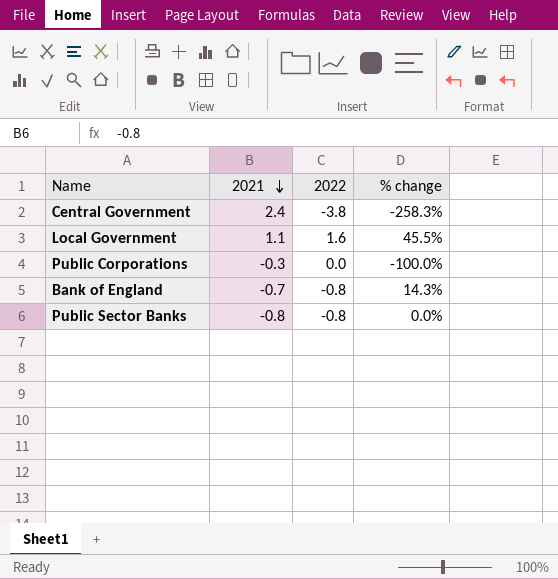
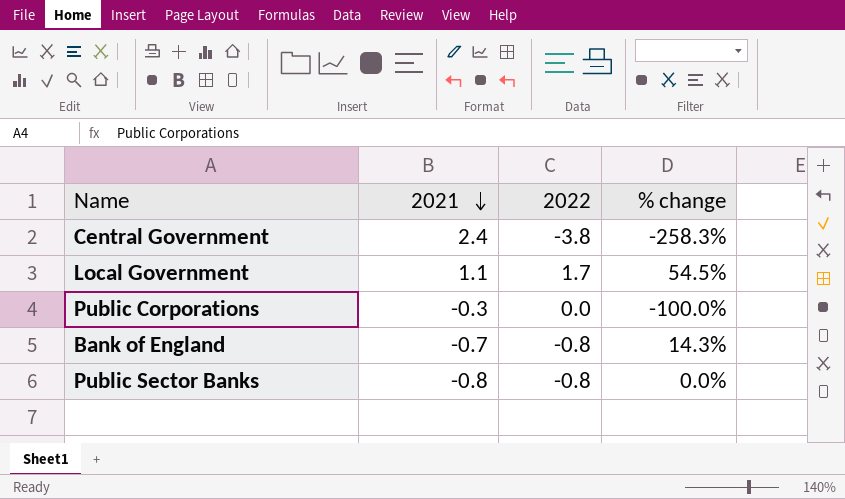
Local Government | 2022: 1.6 -> 1.7
Local Government | % change: 45.5% -> 54.5%

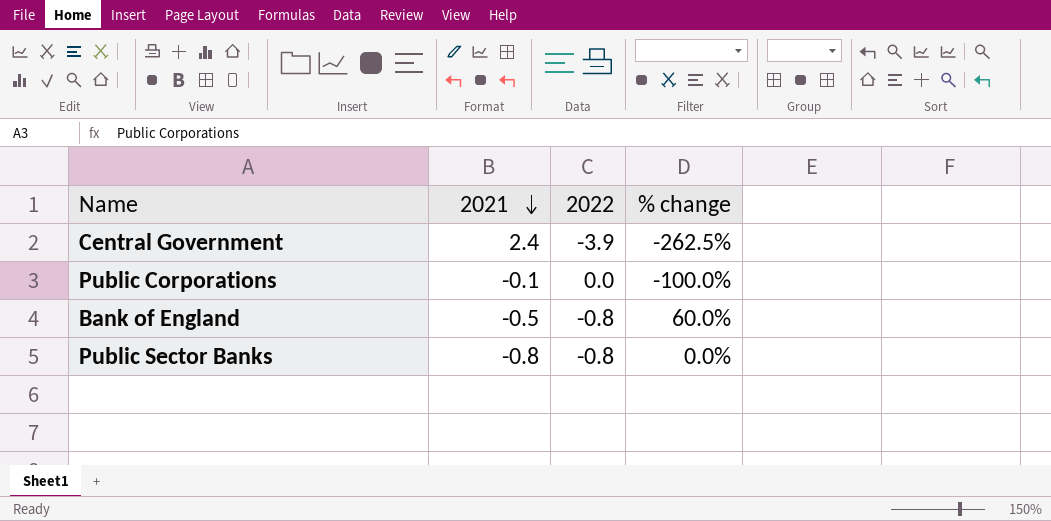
row Local Government: 1.1 | 1.7 | 54.5% -> none
Central Government | 2022: -3.8 -> -3.9
Central Government | % change: -258.3% -> -262.5%
Public Corporations | 2021: -0.3 -> -0.1
Bank of England | 2021: -0.7 -> -0.5
Bank of England | % change: 14.3% -> 60.0%

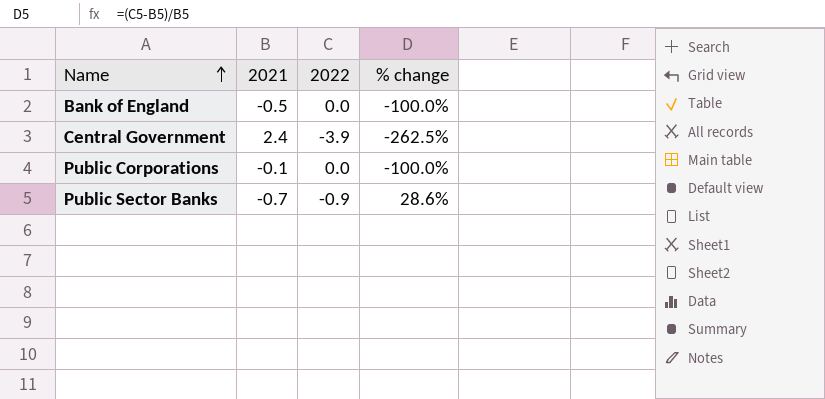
row order: 2021 descending -> Name ascending
Bank of England | 2022: -0.8 -> 0.0
Bank of England | % change: 60.0% -> -100.0%
Public Sector Banks | 2021: -0.8 -> -0.7
Public Sector Banks | 2022: -0.8 -> -0.9
Public Sector Banks | % change: 0.0% -> 28.6%

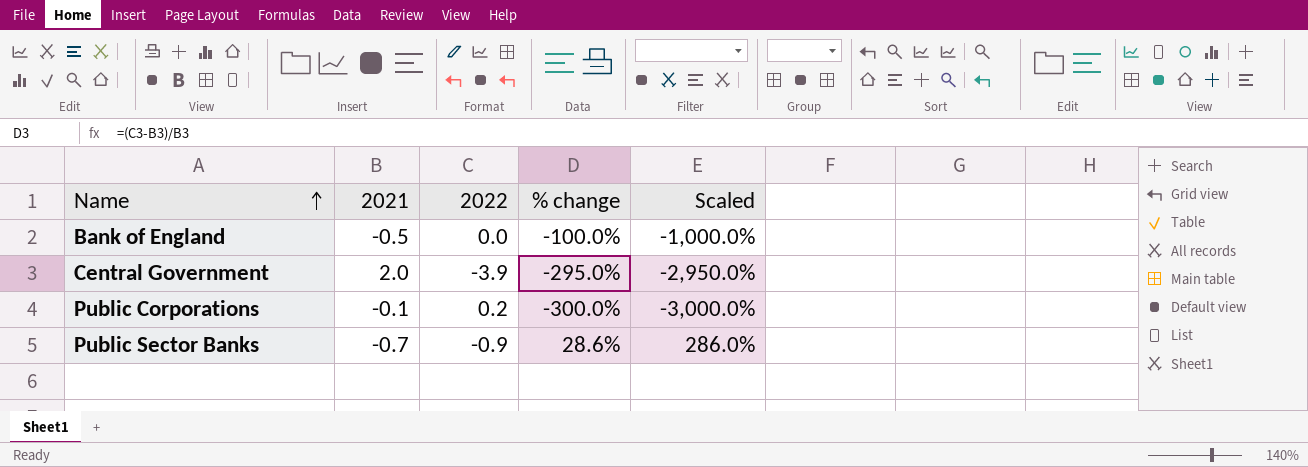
column Scaled | formula: none -> [% change] * 10
Central Government | 2021: 2.4 -> 2.0
Central Government | % change: -262.5% -> -295.0%
Public Corporations | 2022: 0.0 -> 0.2
Public Corporations | % change: -100.0% -> -300.0%

